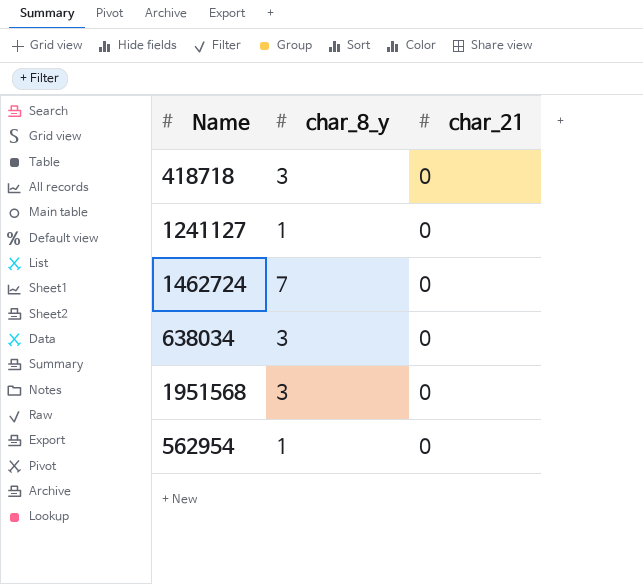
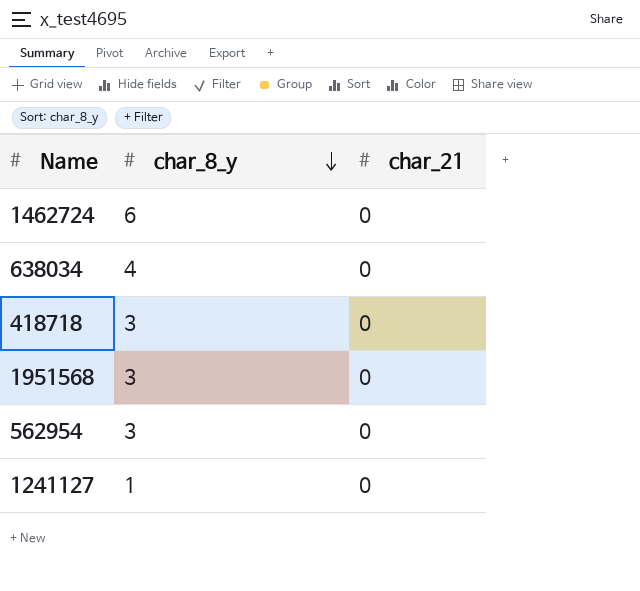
row order: none -> char_8_y descending
1462724 | char_8_y: 7 -> 6
638034 | char_8_y: 3 -> 4
562954 | char_8_y: 1 -> 3

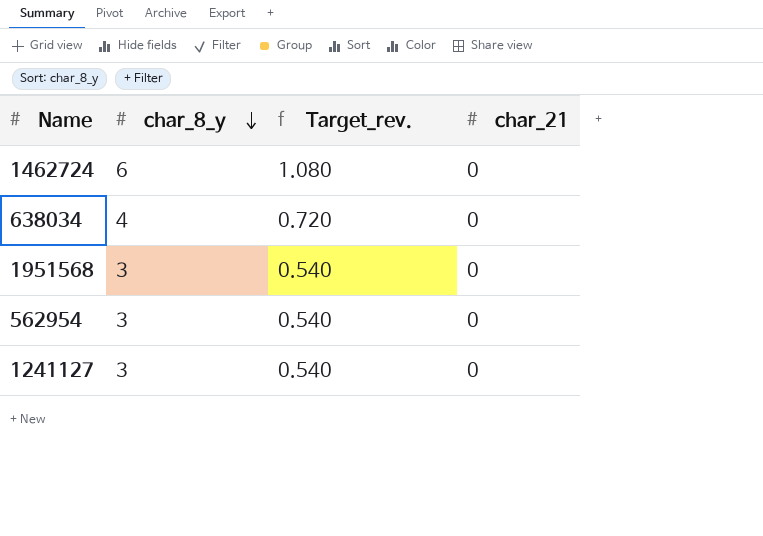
column Target_rev. | formula: none -> [char_8_y] * 0.18
row 418718: 3 | 0 -> none
1241127 | char_8_y: 1 -> 3

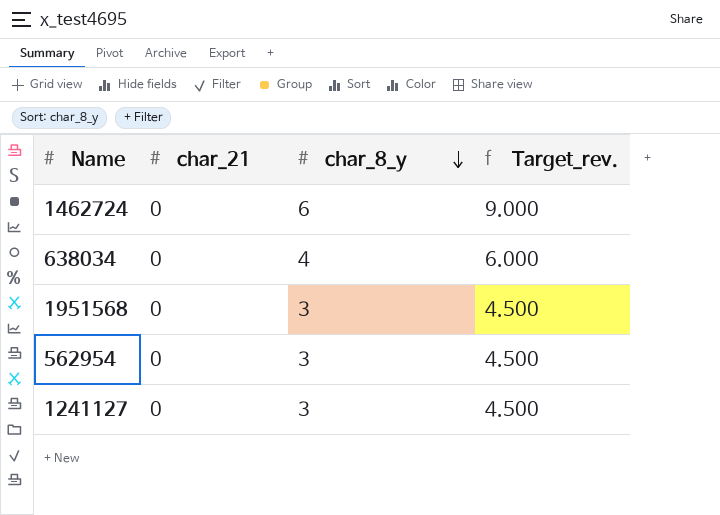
column char_21 | position: 4 -> 2
column Target_rev. | formula: [char_8_y] * 0.18 -> [char_8_y] * 1.5

